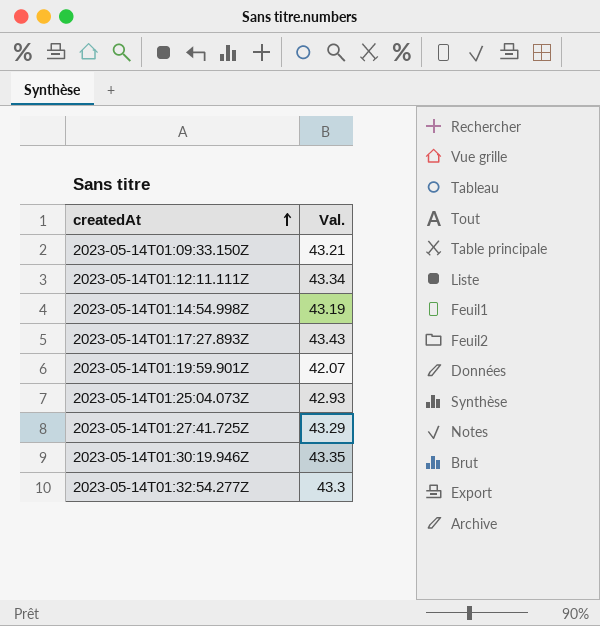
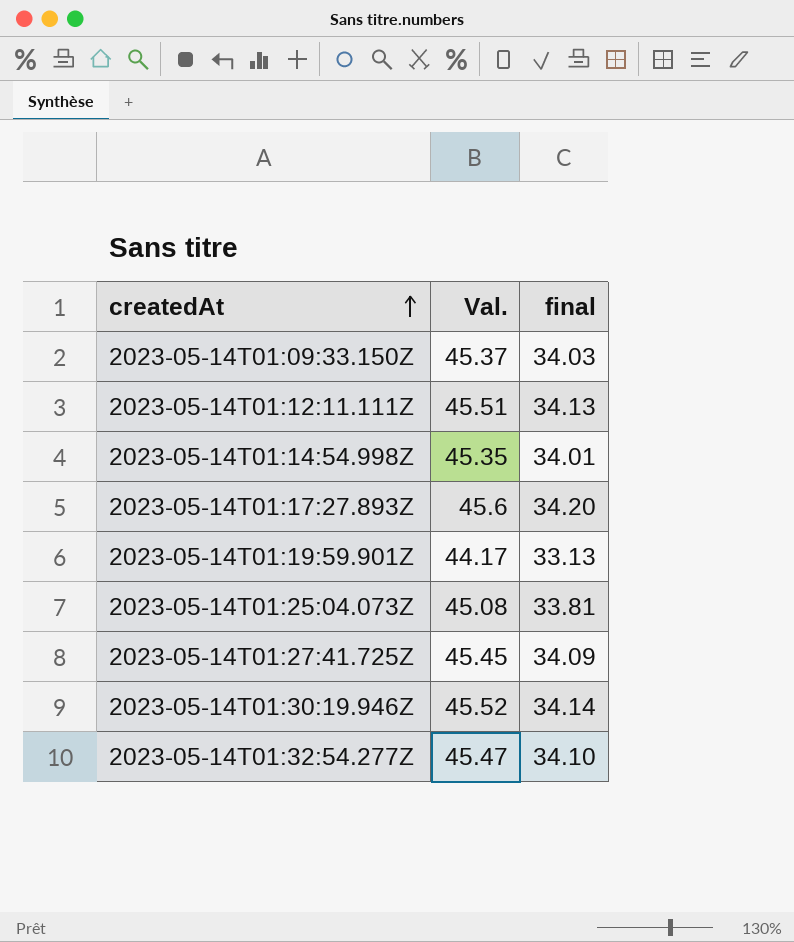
column final | formula: none -> [Val.] * 0.75
2023-05-14T01:09:33.150Z | Val.: 43.21 -> 45.37
2023-05-14T01:12:11.111Z | Val.: 43.34 -> 45.51
2023-05-14T01:14:54.998Z | Val.: 43.19 -> 45.35
2023-05-14T01:17:27.893Z | Val.: 43.43 -> 45.6
2023-05-14T01:19:59.901Z | Val.: 42.07 -> 44.17
2023-05-14T01:25:04.073Z | Val.: 42.93 -> 45.08
2023-05-14T01:27:41.725Z | Val.: 43.29 -> 45.45
2023-05-14T01:30:19.946Z | Val.: 43.35 -> 45.52
2023-05-14T01:32:54.277Z | Val.: 43.3 -> 45.47

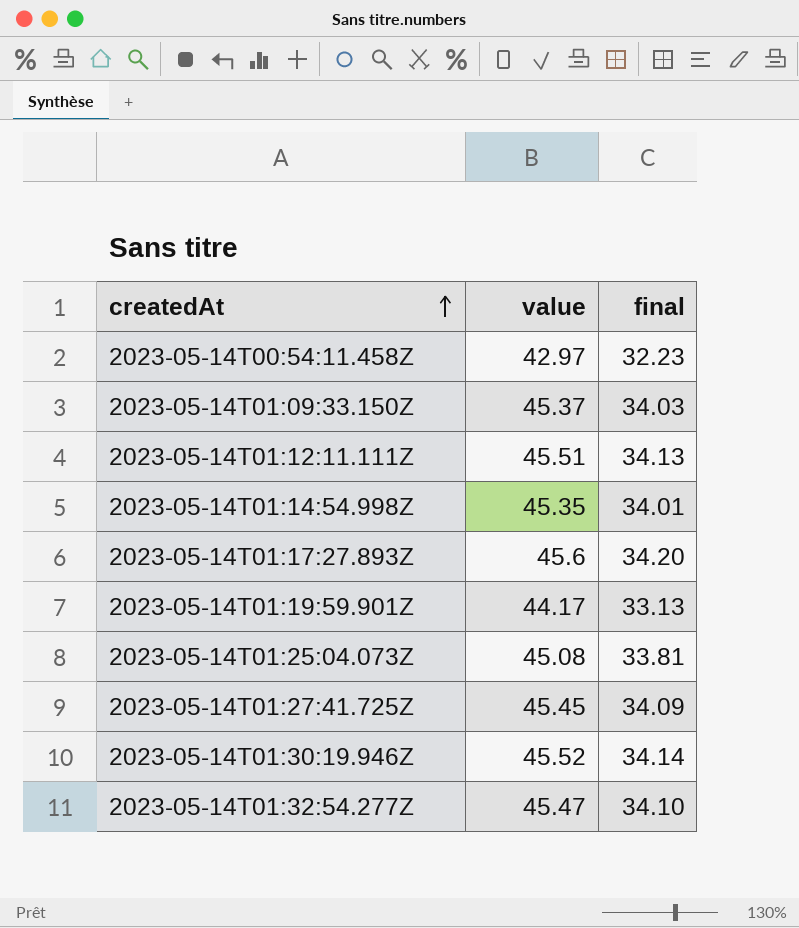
column name: Val. -> value
row 2023-05-14T00:54:11.458Z: none -> 42.97 | 32.23

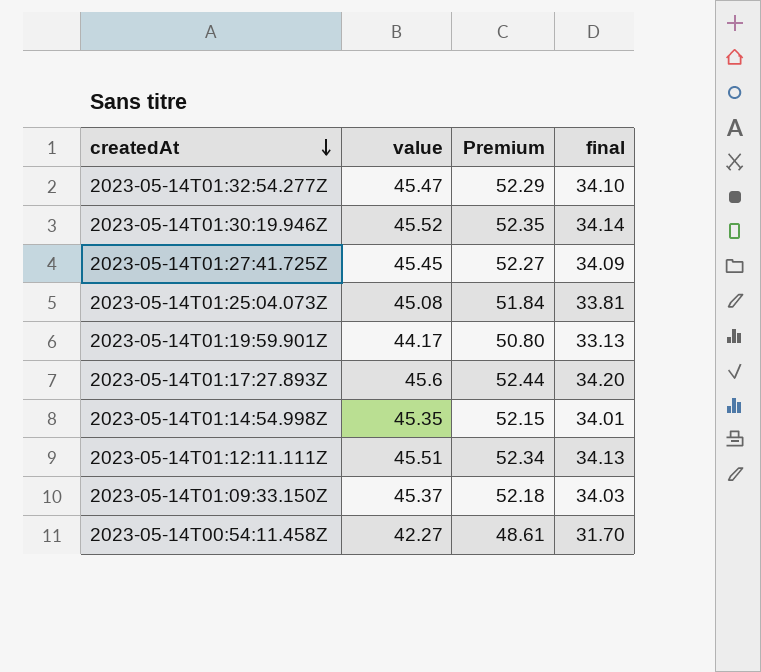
row order: createdAt ascending -> createdAt descending
column Premium | formula: none -> [value] * 1.15
2023-05-14T00:54:11.458Z | value: 42.97 -> 42.27
2023-05-14T00:54:11.458Z | final: 32.23 -> 31.70

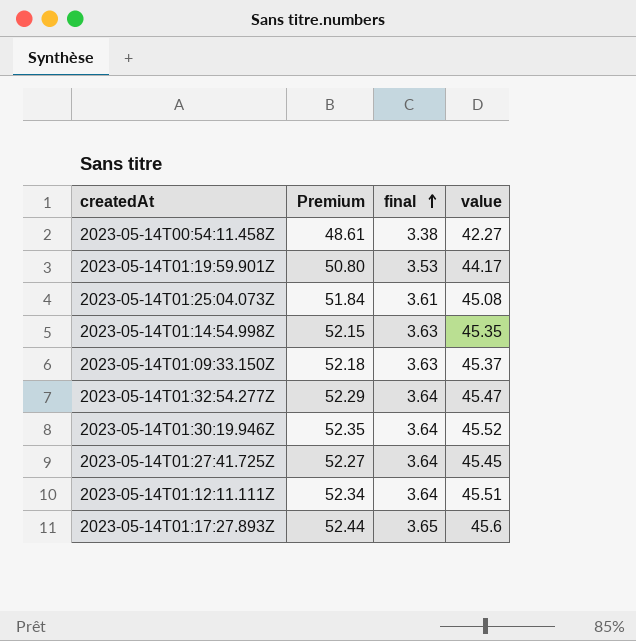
row order: createdAt descending -> final ascending
column final | formula: [value] * 0.75 -> [value] * 0.08
column value | position: 2 -> 4

